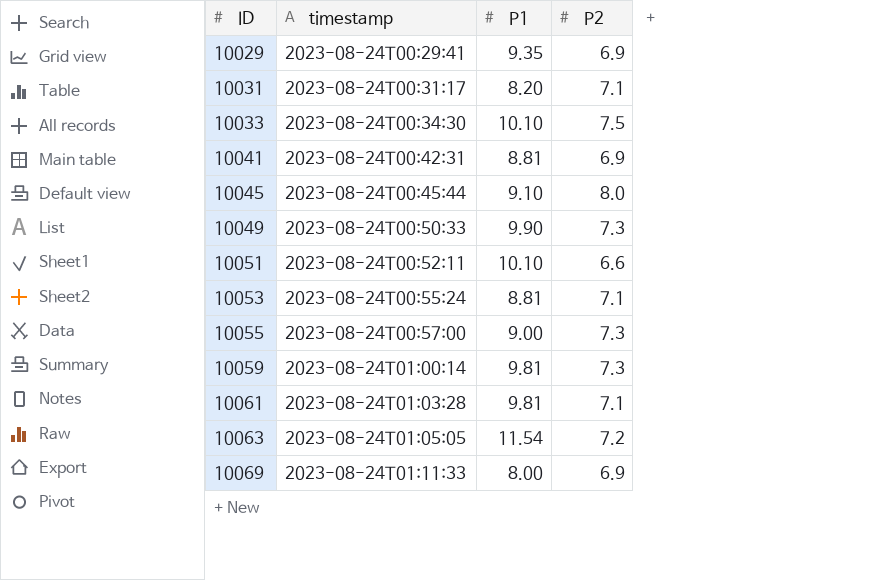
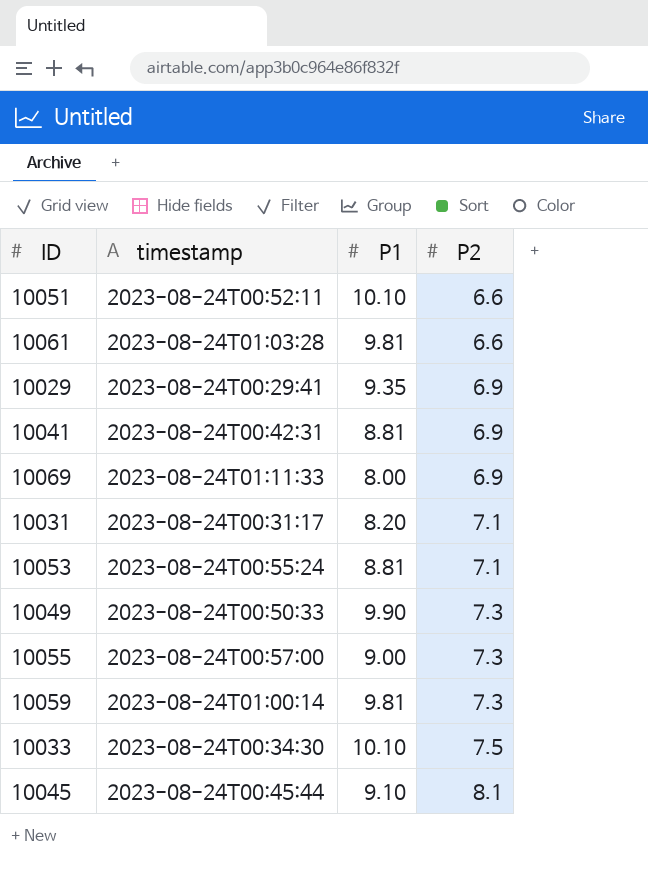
row order: ID ascending -> P2 ascending
row 10063: 2023-08-24T01:05:05 | 11.54 | 7.2 -> none
10061 | P2: 7.1 -> 6.6
10045 | P2: 8.0 -> 8.1

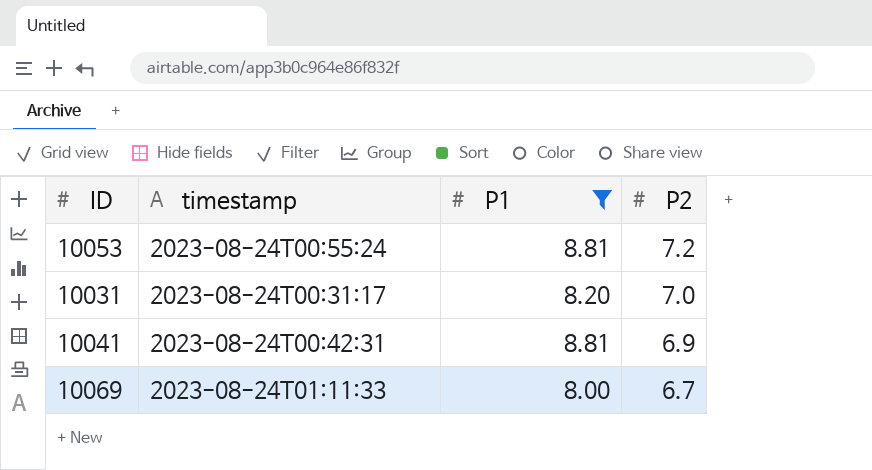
filter: none -> P1 <= 8.81
row order: P2 ascending -> P2 descending
10053 | P2: 7.1 -> 7.2
10031 | P2: 7.1 -> 7.0
10069 | P2: 6.9 -> 6.7

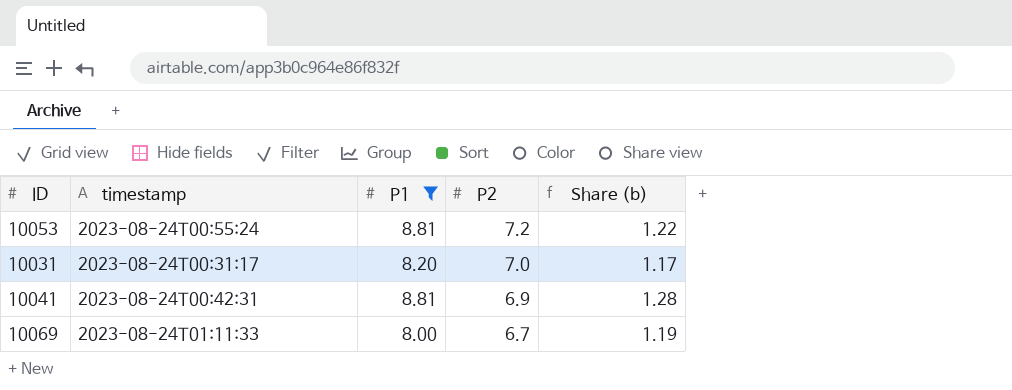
column Share (b) | formula: none -> [P1] / [P2]

